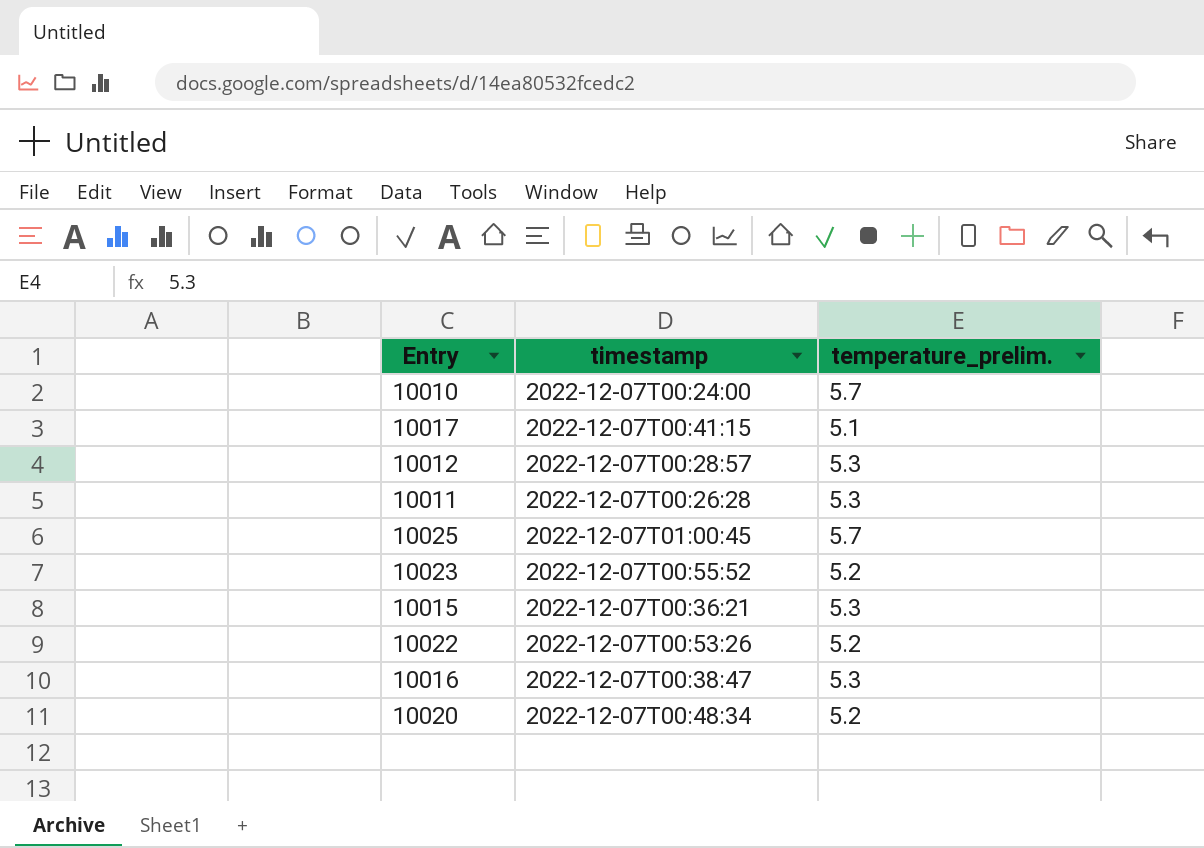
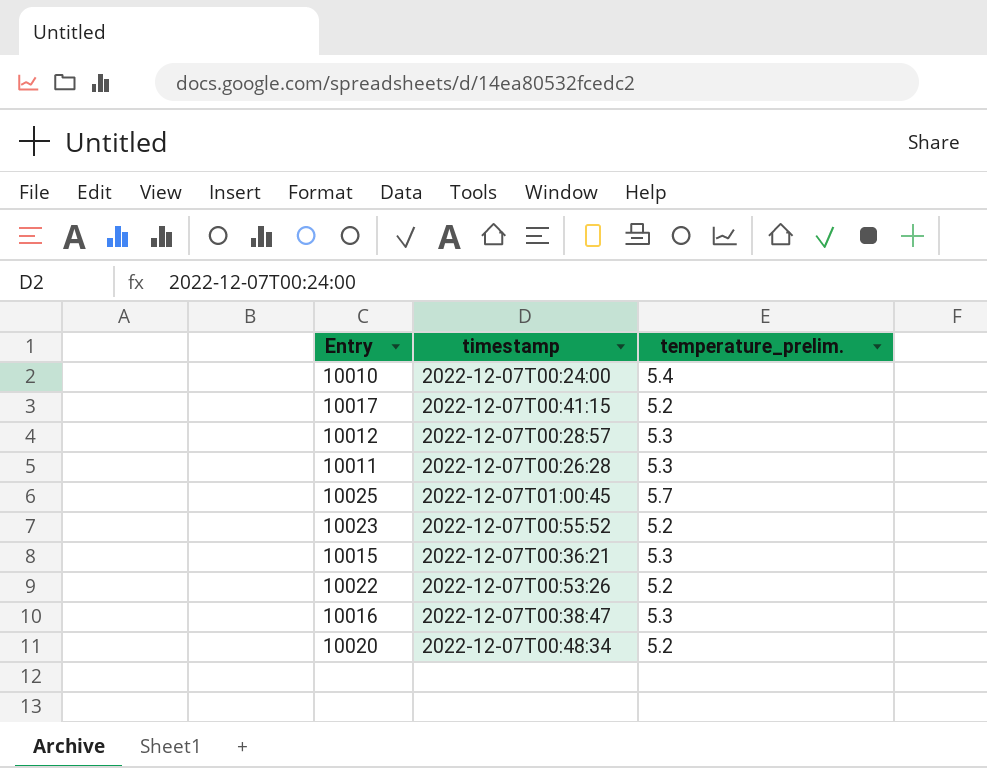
10010 | temperature_prelim.: 5.7 -> 5.4
10017 | temperature_prelim.: 5.1 -> 5.2

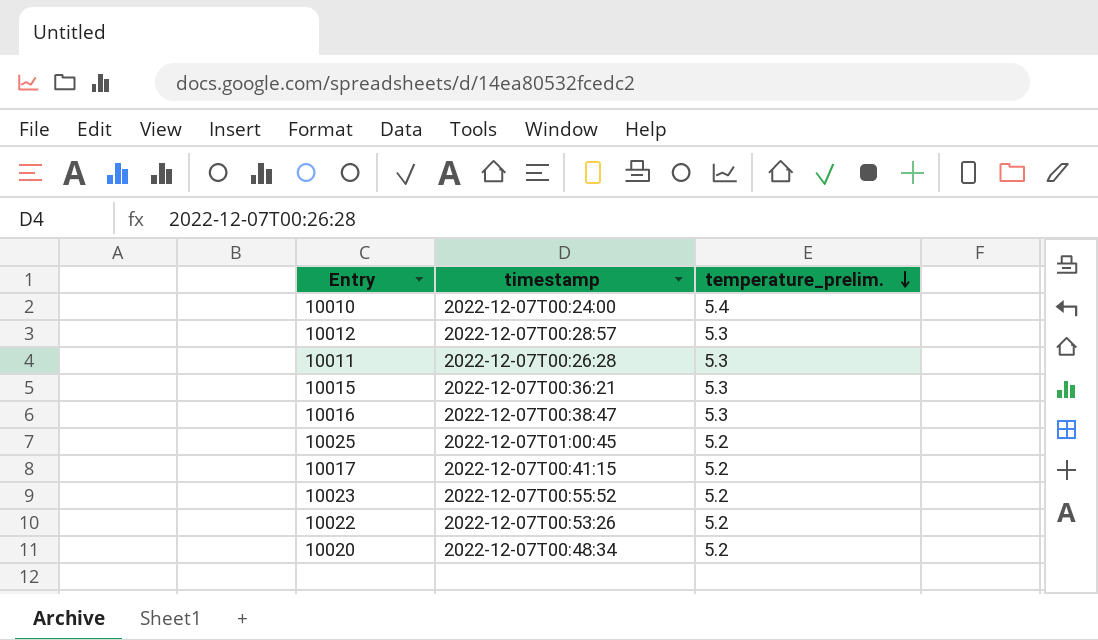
row order: none -> temperature_prelim. descending
10025 | temperature_prelim.: 5.7 -> 5.2

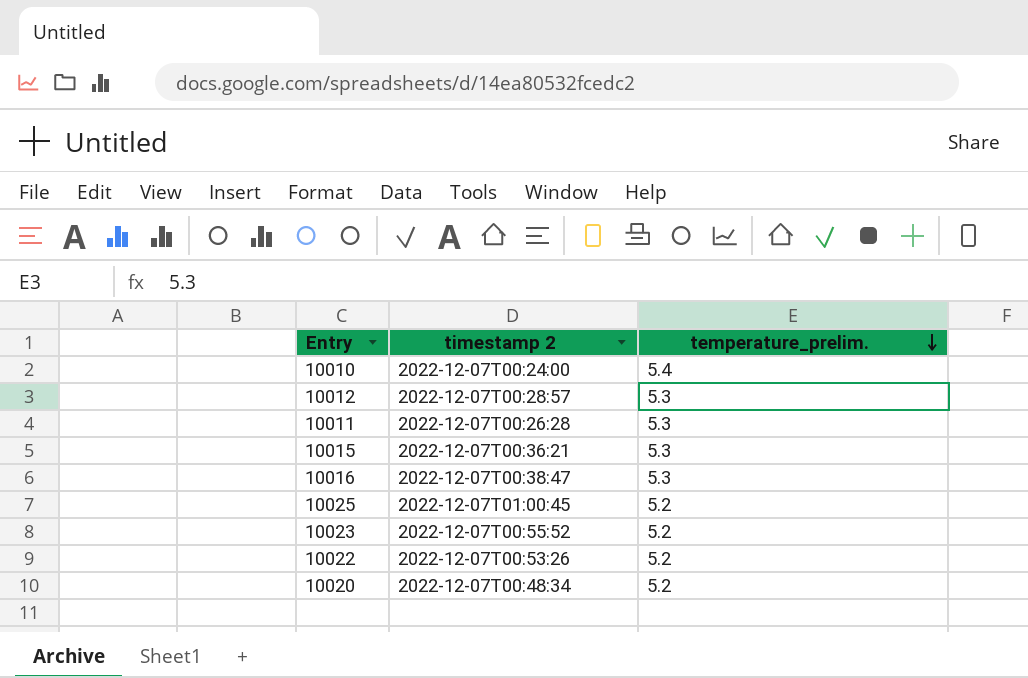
column name: timestamp -> timestamp 2
row 10017: 2022-12-07T00:41:15 | 5.2 -> none

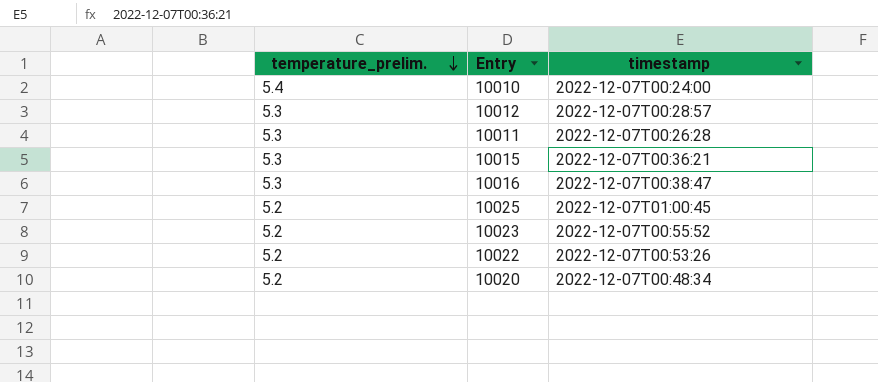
column temperature_prelim. | position: 3 -> 1
column name: timestamp 2 -> timestamp

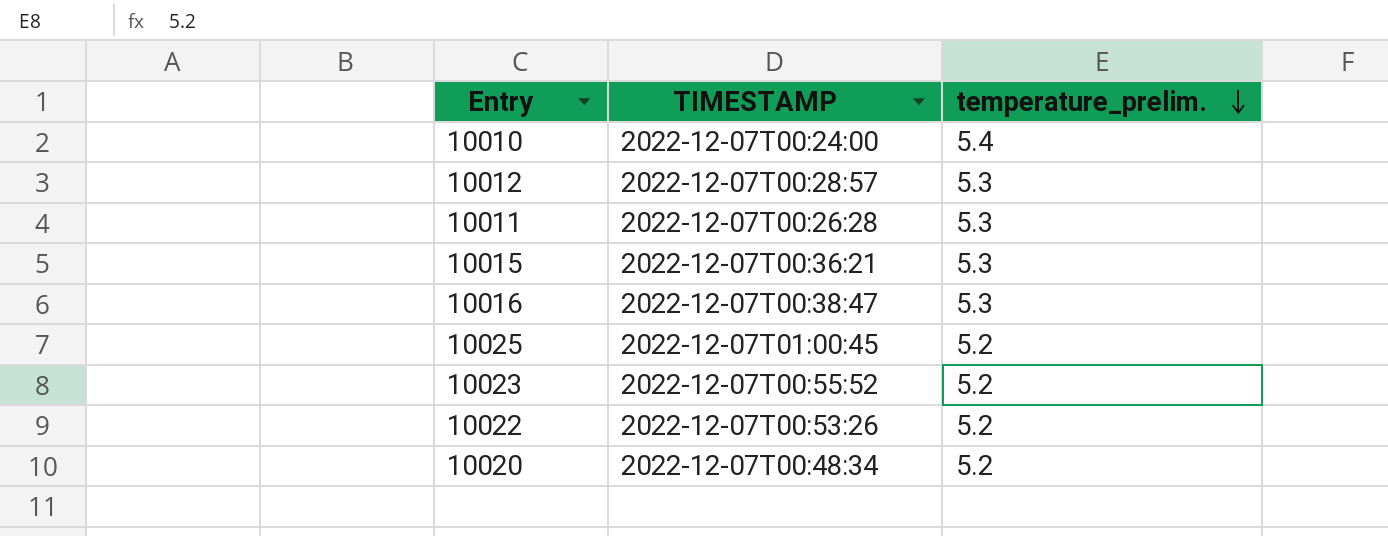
column name: timestamp -> TIMESTAMP
column temperature_prelim. | position: 1 -> 3

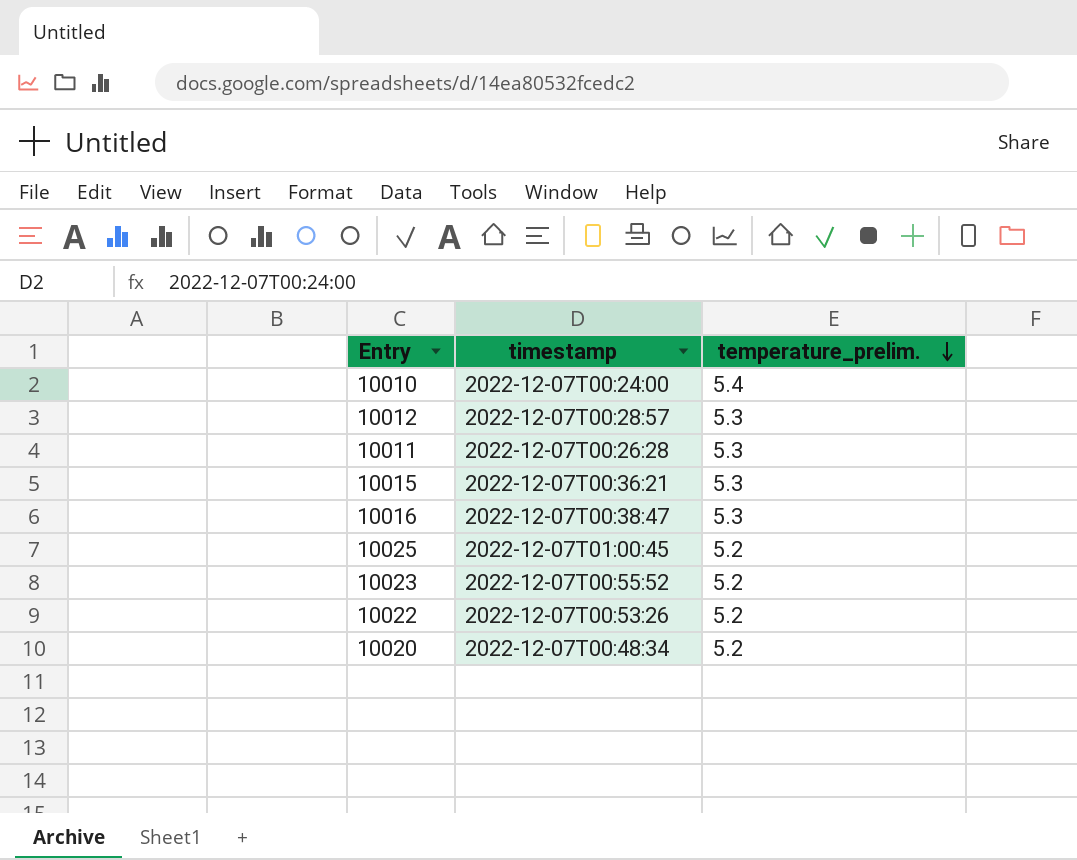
column name: TIMESTAMP -> timestamp

